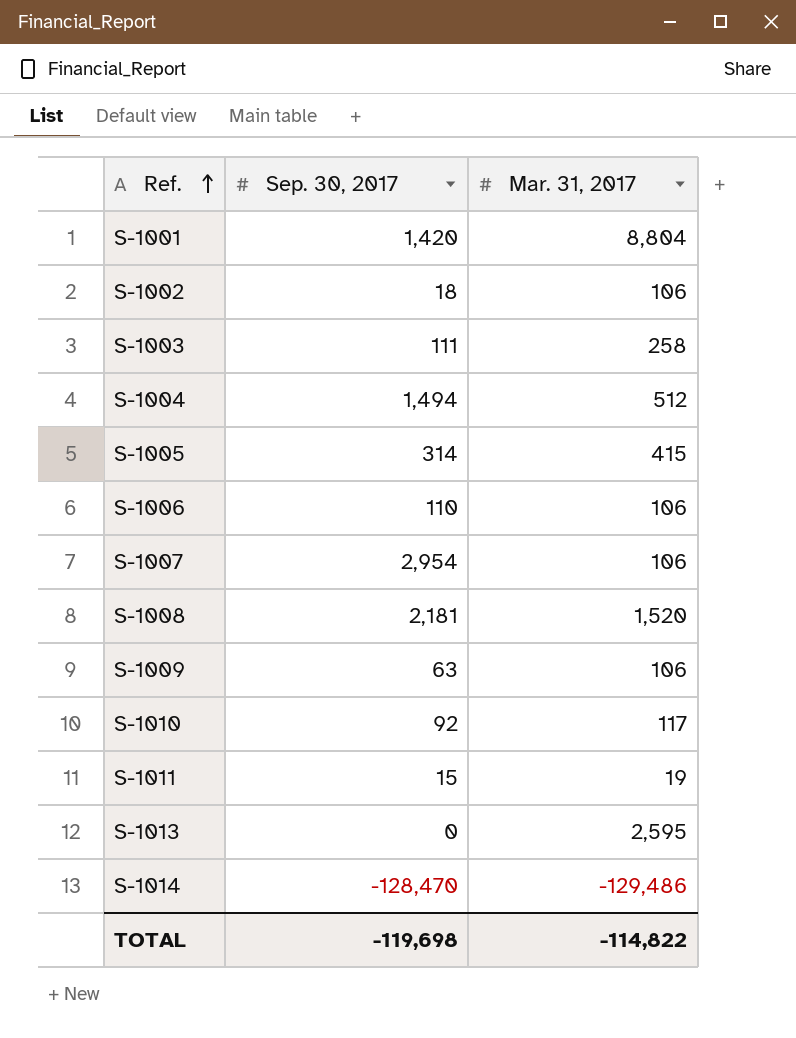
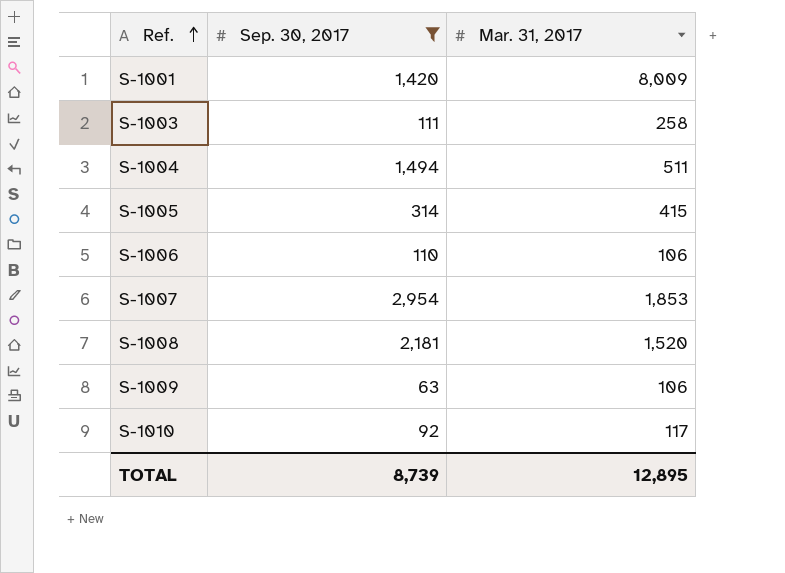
filter: none -> Sep. 30, 2017 >= 63
S-1001 | Mar. 31, 2017: 8,804 -> 8,009
S-1004 | Mar. 31, 2017: 512 -> 511
S-1007 | Mar. 31, 2017: 106 -> 1,853
TOTAL | Sep. 30, 2017: -119,698 -> 8,739
TOTAL | Mar. 31, 2017: -114,822 -> 12,895

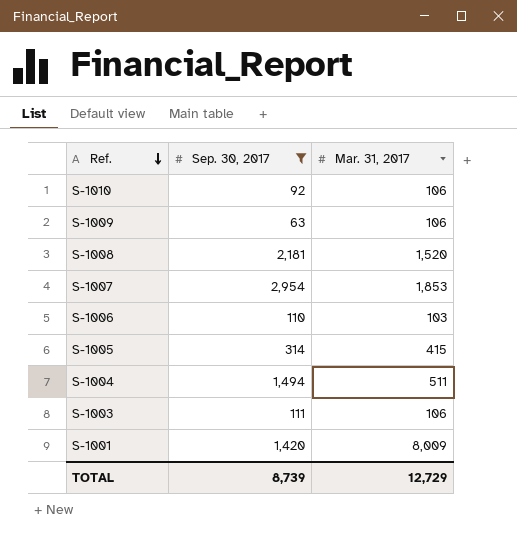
row order: Ref. ascending -> Ref. descending
S-1010 | Mar. 31, 2017: 117 -> 106
S-1006 | Mar. 31, 2017: 106 -> 103
S-1003 | Mar. 31, 2017: 258 -> 106
TOTAL | Mar. 31, 2017: 12,895 -> 12,729

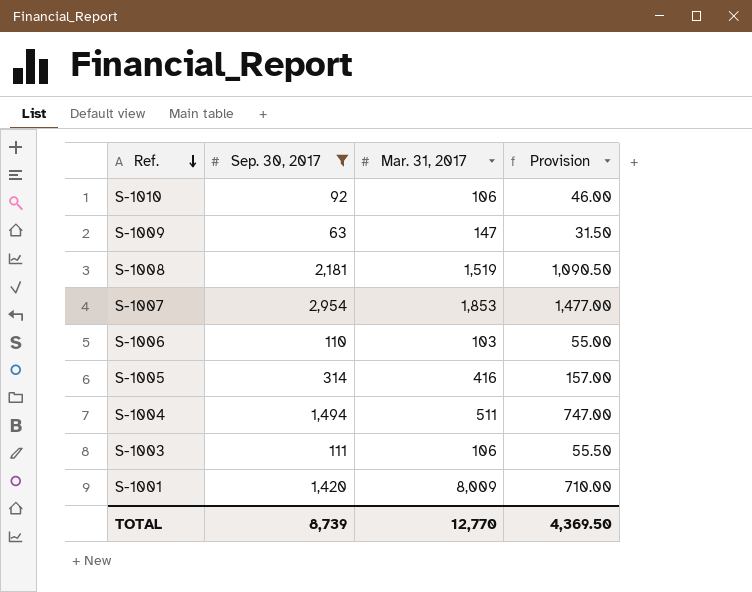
column Provision | formula: none -> [Sep. 30, 2017] * 0.5
S-1009 | Mar. 31, 2017: 106 -> 147
S-1008 | Mar. 31, 2017: 1,520 -> 1,519
S-1005 | Mar. 31, 2017: 415 -> 416
TOTAL | Mar. 31, 2017: 12,729 -> 12,770

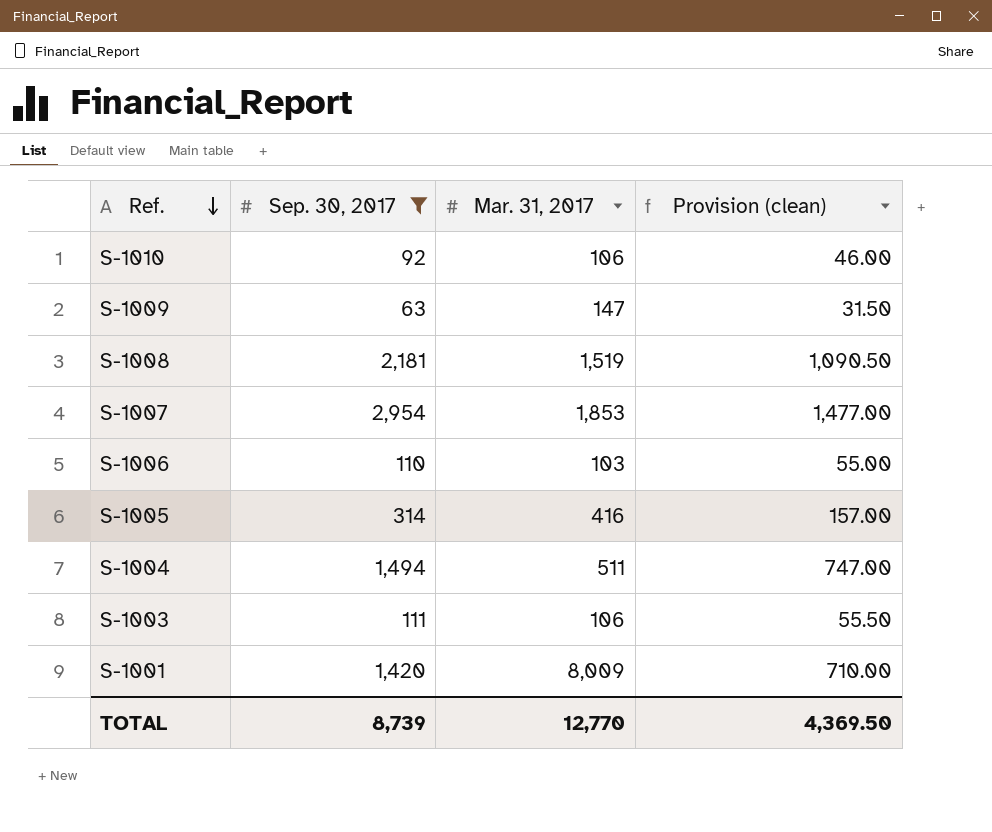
column name: Provision -> Provision (clean)

